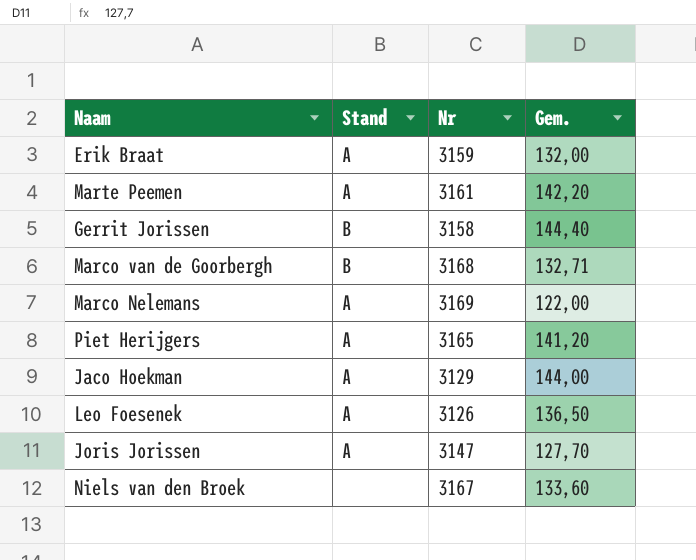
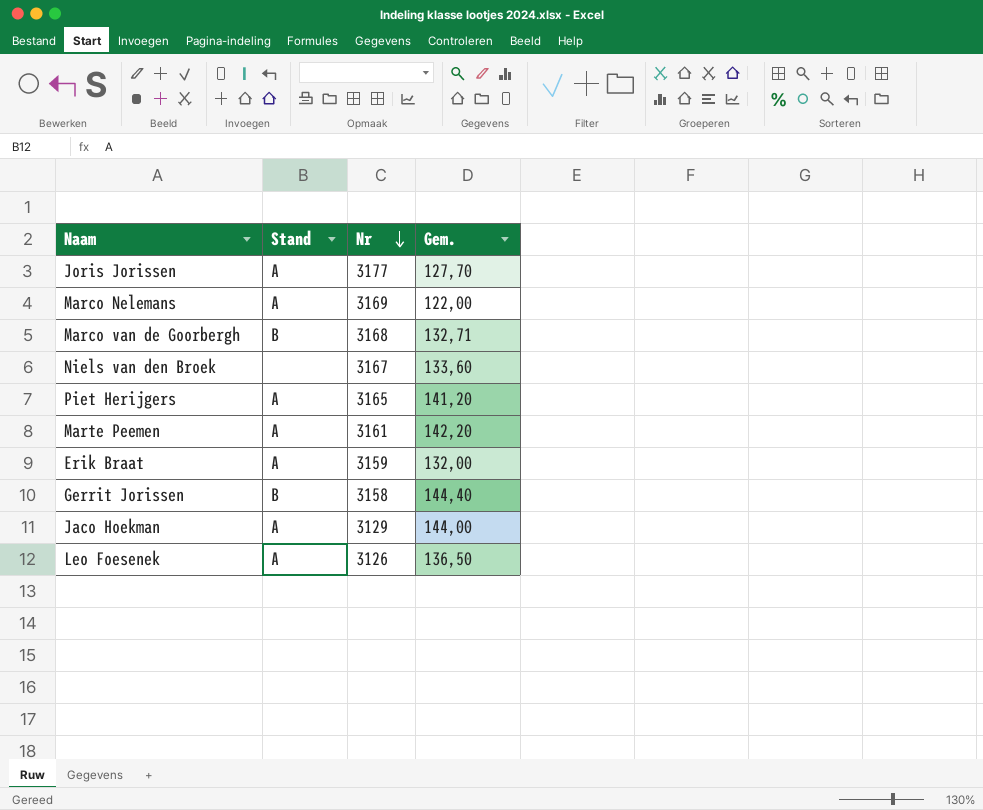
row order: none -> Nr descending
Joris Jorissen | Nr: 3147 -> 3177

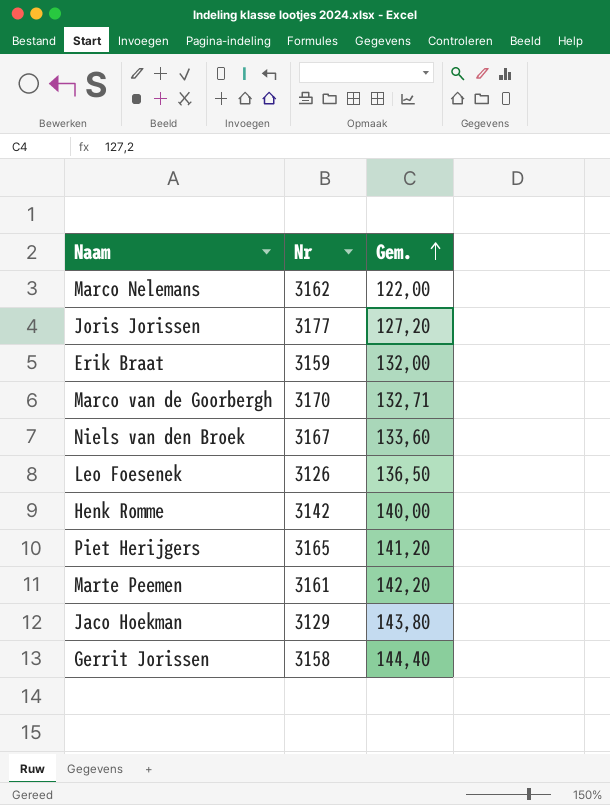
row order: Nr descending -> Gem. ascending
column Stand | position: 2 -> none
Marco Nelemans | Nr: 3169 -> 3162
Joris Jorissen | Gem.: 127,70 -> 127,20
Marco van de Goorbergh | Nr: 3168 -> 3170
row Henk Romme: none -> 3142 | 140,00
Jaco Hoekman | Gem.: 144,00 -> 143,80

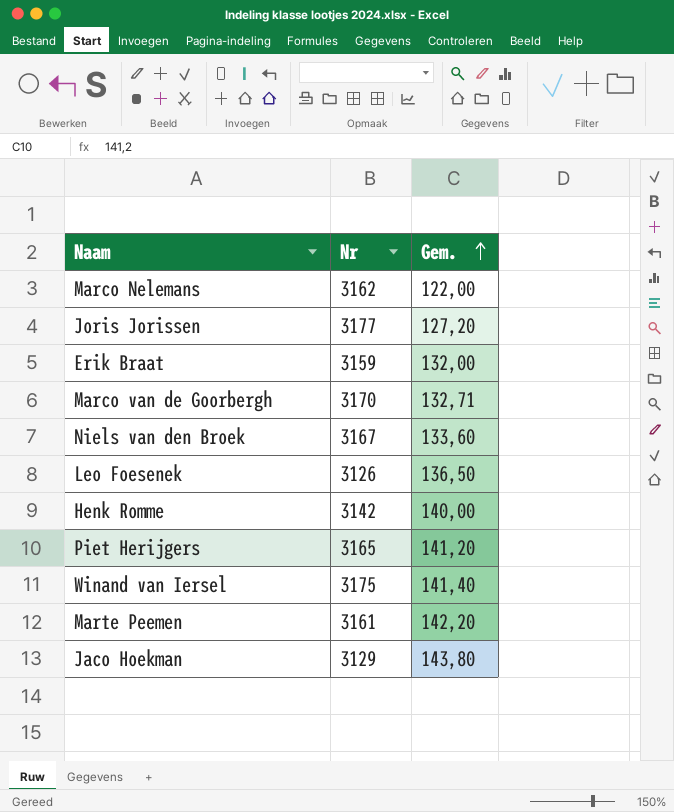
row Gerrit Jorissen: 3158 | 144,40 -> none
row Winand van Iersel: none -> 3175 | 141,40

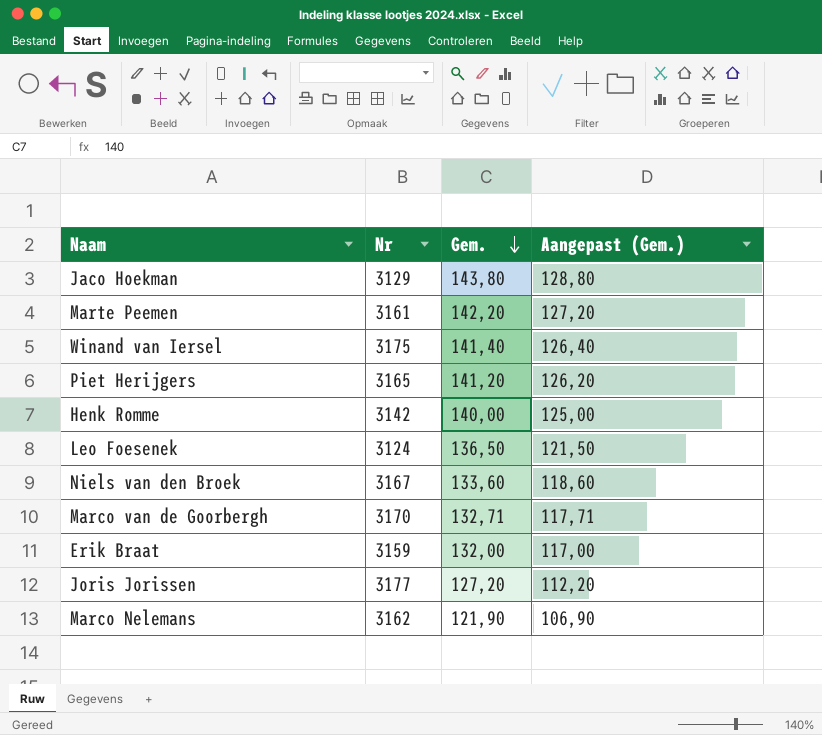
row order: Gem. ascending -> Gem. descending
column Aangepast (Gem.) | formula: none -> [Gem.] - 15
Leo Foesenek | Nr: 3126 -> 3124
Marco Nelemans | Gem.: 122,00 -> 121,90

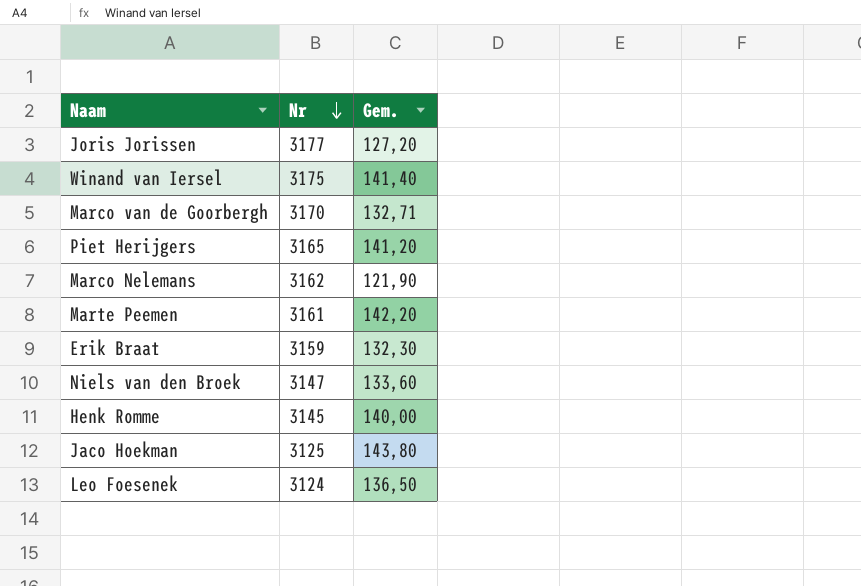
row order: Gem. descending -> Nr descending
column Aangepast (Gem.) | formula: [Gem.] - 15 -> none
Erik Braat | Gem.: 132,00 -> 132,30
Niels van den Broek | Nr: 3167 -> 3147
Henk Romme | Nr: 3142 -> 3145
Jaco Hoekman | Nr: 3129 -> 3125

